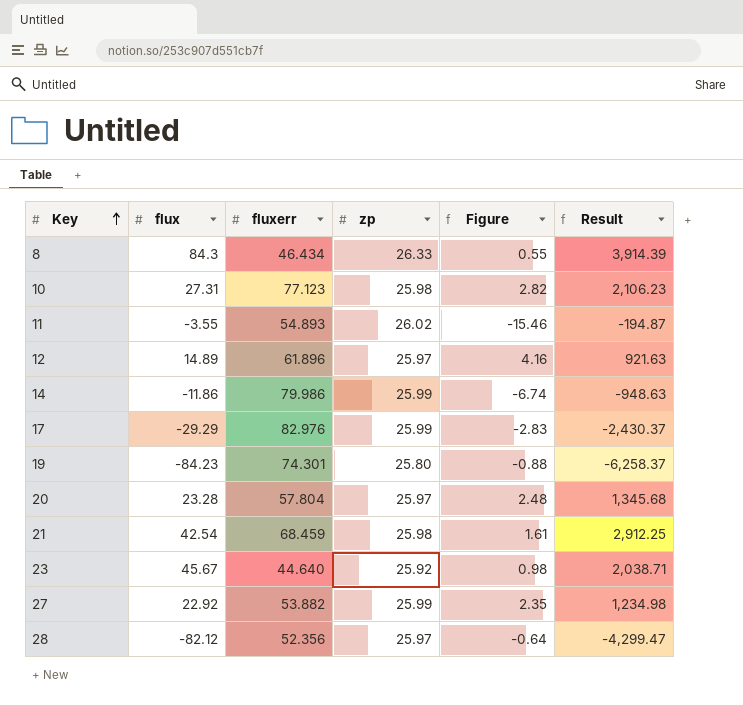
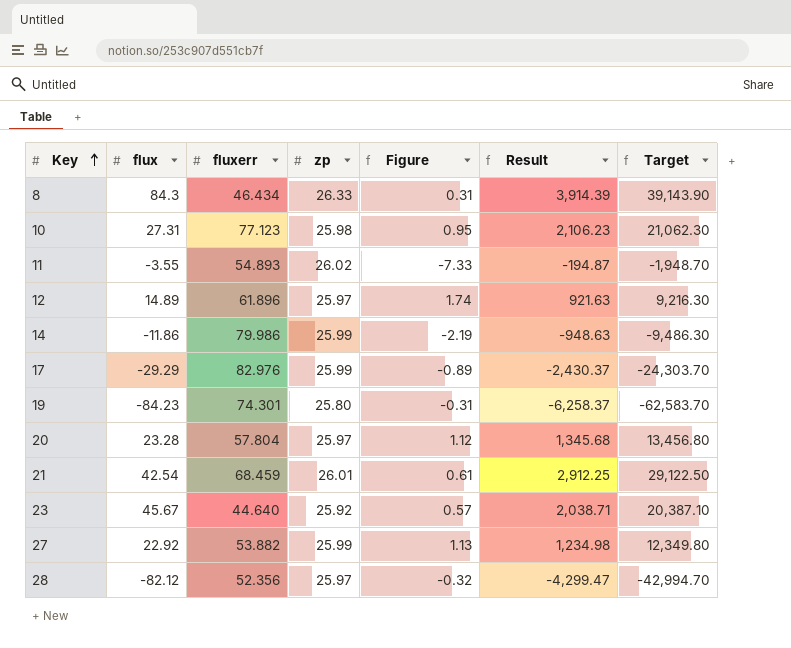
column Figure | formula: [fluxerr] / [flux] -> [zp] / [flux]
column Target | formula: none -> [Result] * 10
21 | zp: 25.98 -> 26.01

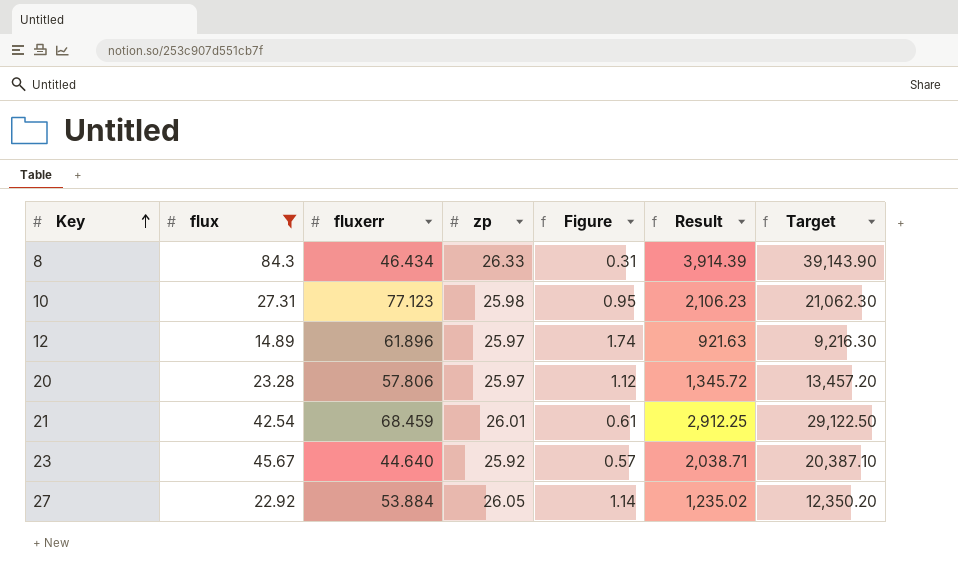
filter: none -> flux >= 14.89
20 | fluxerr: 57.804 -> 57.806
20 | Result: 1,345.68 -> 1,345.72
20 | Target: 13,456.80 -> 13,457.20
27 | fluxerr: 53.882 -> 53.884
27 | zp: 25.99 -> 26.05
27 | Figure: 1.13 -> 1.14
27 | Result: 1,234.98 -> 1,235.02
27 | Target: 12,349.80 -> 12,350.20

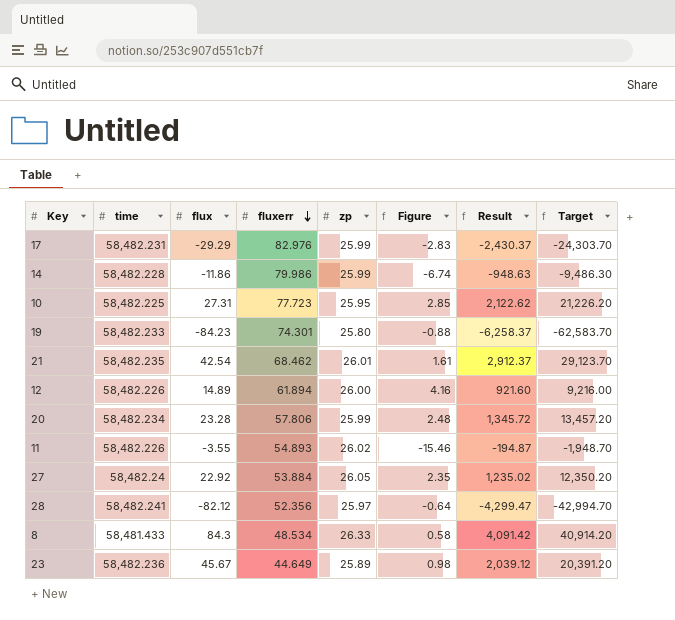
filter: flux >= 14.89 -> none
row order: Key ascending -> fluxerr descending
column time | position: none -> 2
column Figure | formula: [zp] / [flux] -> [fluxerr] / [flux]
10 | fluxerr: 77.123 -> 77.723
10 | zp: 25.98 -> 25.95
10 | Result: 2,106.23 -> 2,122.62
10 | Target: 21,062.30 -> 21,226.20
21 | fluxerr: 68.459 -> 68.462
21 | Result: 2,912.25 -> 2,912.37
21 | Target: 29,122.50 -> 29,123.70
12 | fluxerr: 61.896 -> 61.894
12 | zp: 25.97 -> 26.00
12 | Result: 921.63 -> 921.60
12 | Target: 9,216.30 -> 9,216.00
20 | zp: 25.97 -> 25.99
8 | fluxerr: 46.434 -> 48.534
8 | Result: 3,914.39 -> 4,091.42
8 | Target: 39,143.90 -> 40,914.20
23 | fluxerr: 44.640 -> 44.649
23 | zp: 25.92 -> 25.89
23 | Result: 2,038.71 -> 2,039.12
23 | Target: 20,387.10 -> 20,391.20

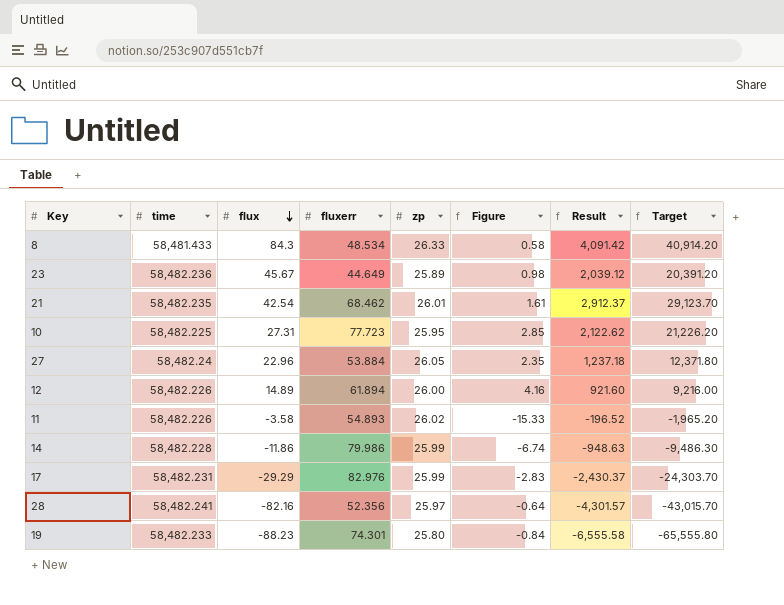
row order: fluxerr descending -> flux descending
row 20: 58,482.234 | 23.28 | 57.806 | 25.99 | 2.48 | 1,345.72 | 13,457.20 -> none
27 | flux: 22.92 -> 22.96
27 | Result: 1,235.02 -> 1,237.18
27 | Target: 12,350.20 -> 12,371.80
11 | flux: -3.55 -> -3.58
11 | Figure: -15.46 -> -15.33
11 | Result: -194.87 -> -196.52
11 | Target: -1,948.70 -> -1,965.20
28 | flux: -82.12 -> -82.16
28 | Result: -4,299.47 -> -4,301.57
28 | Target: -42,994.70 -> -43,015.70
19 | flux: -84.23 -> -88.23
19 | Figure: -0.88 -> -0.84
19 | Result: -6,258.37 -> -6,555.58
19 | Target: -62,583.70 -> -65,555.80

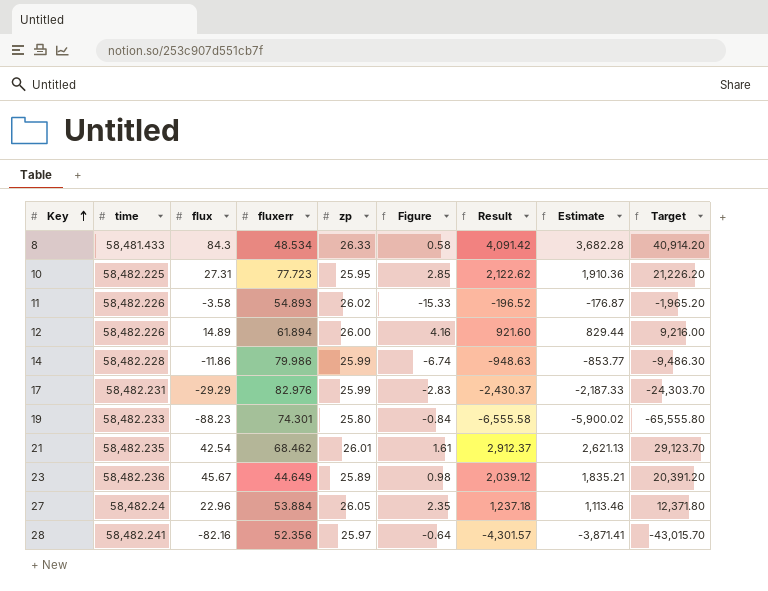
row order: flux descending -> Key ascending
column Estimate | formula: none -> [Result] * 0.9

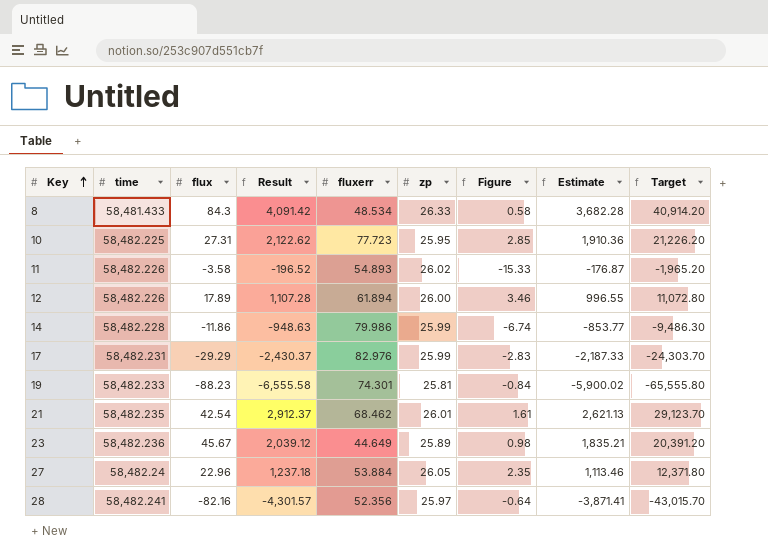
column Result | position: 7 -> 4
12 | flux: 14.89 -> 17.89
12 | Result: 921.60 -> 1,107.28
12 | Figure: 4.16 -> 3.46
12 | Estimate: 829.44 -> 996.55
12 | Target: 9,216.00 -> 11,072.80
19 | zp: 25.80 -> 25.81

